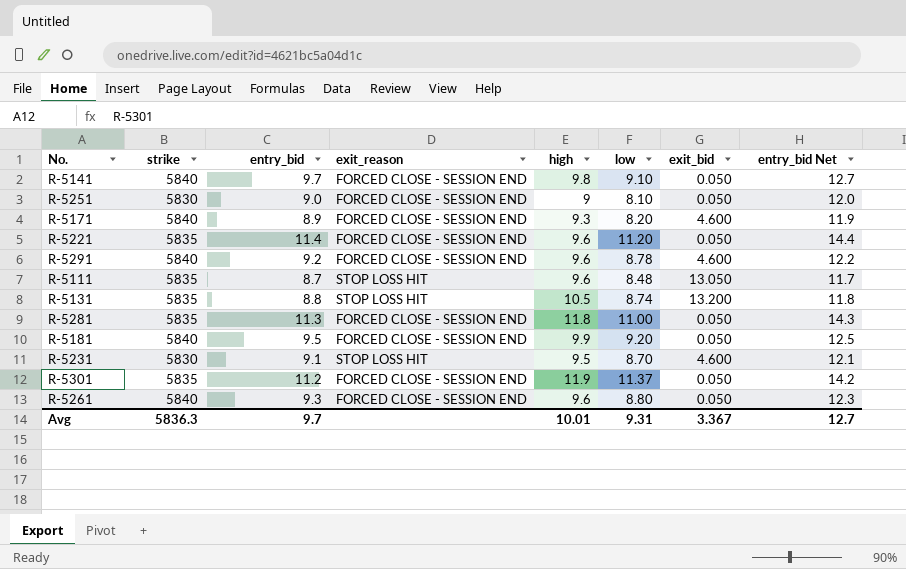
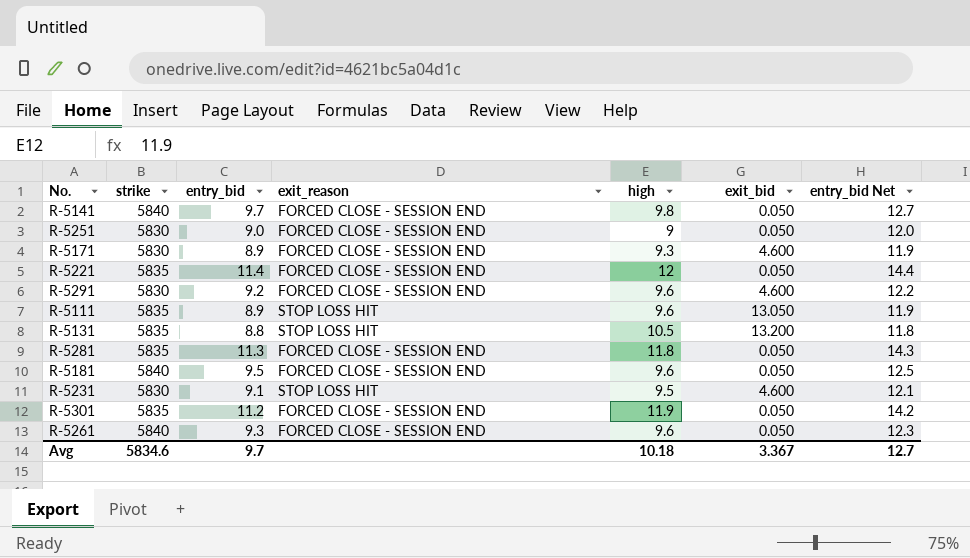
column low | position: 6 -> none
R-5171 | strike: 5840 -> 5830
R-5221 | high: 9.6 -> 12
R-5291 | strike: 5840 -> 5830
R-5111 | entry_bid: 8.7 -> 8.9
R-5111 | entry_bid Net: 11.7 -> 11.9
R-5181 | high: 9.9 -> 9.6
Avg | strike: 5836.3 -> 5834.6
Avg | high: 10.01 -> 10.18

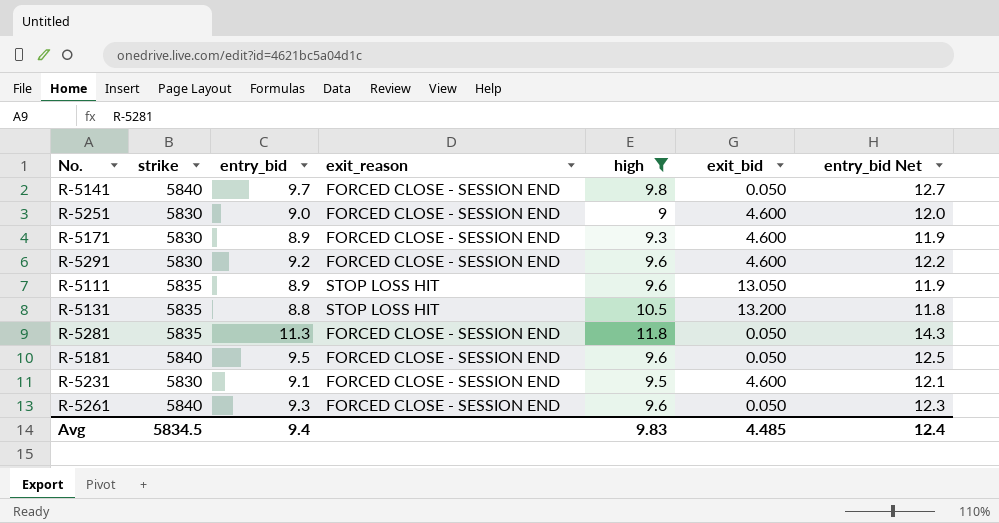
filter: none -> high <= 11.8
R-5251 | exit_bid: 0.050 -> 4.600
R-5231 | exit_reason: STOP LOSS HIT -> FORCED CLOSE - SESSION END
Avg | strike: 5834.6 -> 5834.5
Avg | entry_bid: 9.7 -> 9.4
Avg | high: 10.18 -> 9.83
Avg | exit_bid: 3.367 -> 4.485
Avg | entry_bid Net: 12.7 -> 12.4

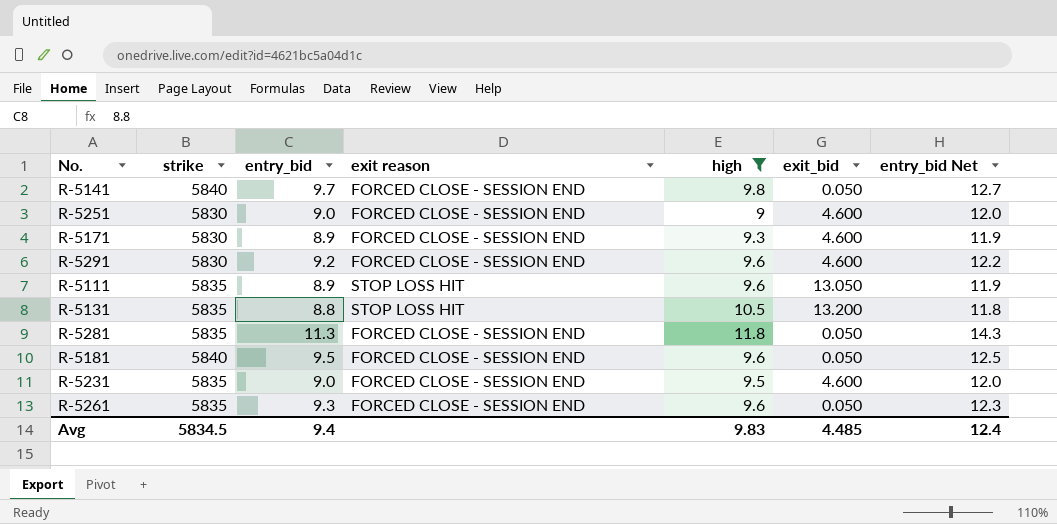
column name: exit_reason -> exit reason
R-5231 | strike: 5830 -> 5835
R-5231 | entry_bid: 9.1 -> 9.0
R-5231 | entry_bid Net: 12.1 -> 12.0
R-5261 | strike: 5840 -> 5835

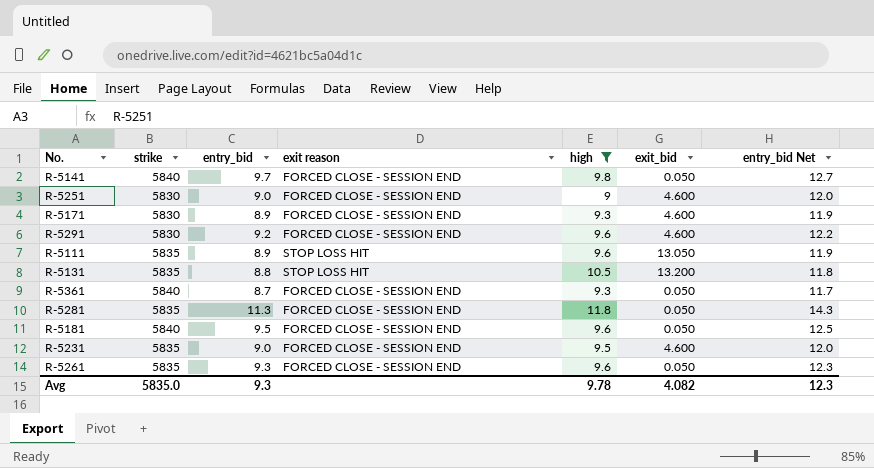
row R-5361: none -> 5840 | 8.7 | FORCED CLOSE - SESSION END | 9.3 | 0.050 | 11.7
Avg | strike: 5834.5 -> 5835.0
Avg | entry_bid: 9.4 -> 9.3
Avg | high: 9.83 -> 9.78
Avg | exit_bid: 4.485 -> 4.082
Avg | entry_bid Net: 12.4 -> 12.3

